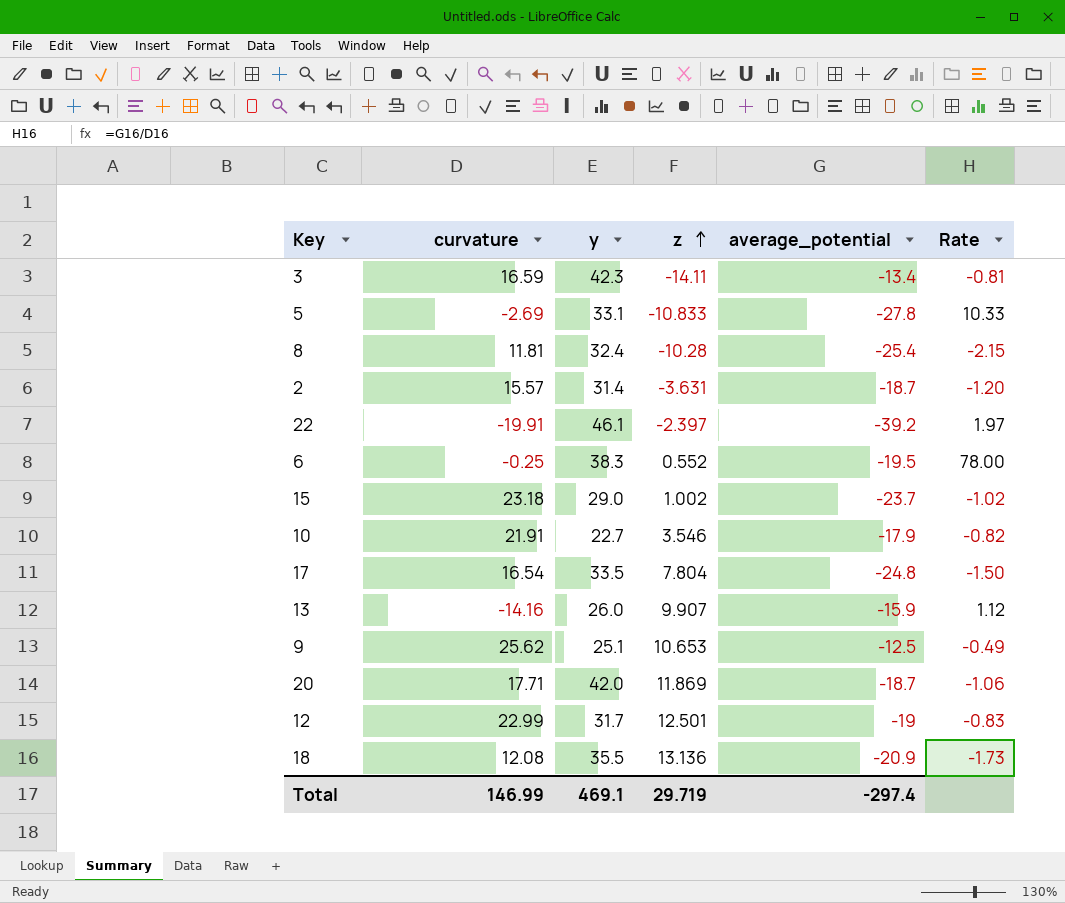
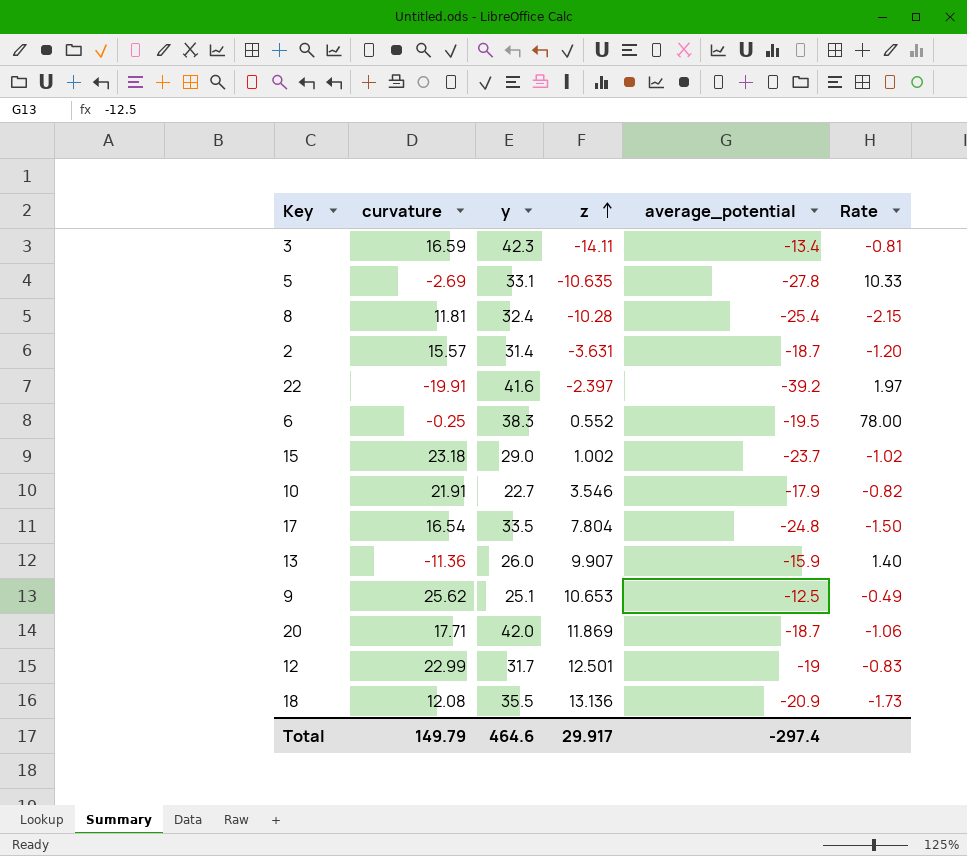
5 | z: -10.833 -> -10.635
22 | y: 46.1 -> 41.6
13 | curvature: -14.16 -> -11.36
13 | Rate: 1.12 -> 1.40
Total | curvature: 146.99 -> 149.79
Total | y: 469.1 -> 464.6
Total | z: 29.719 -> 29.917

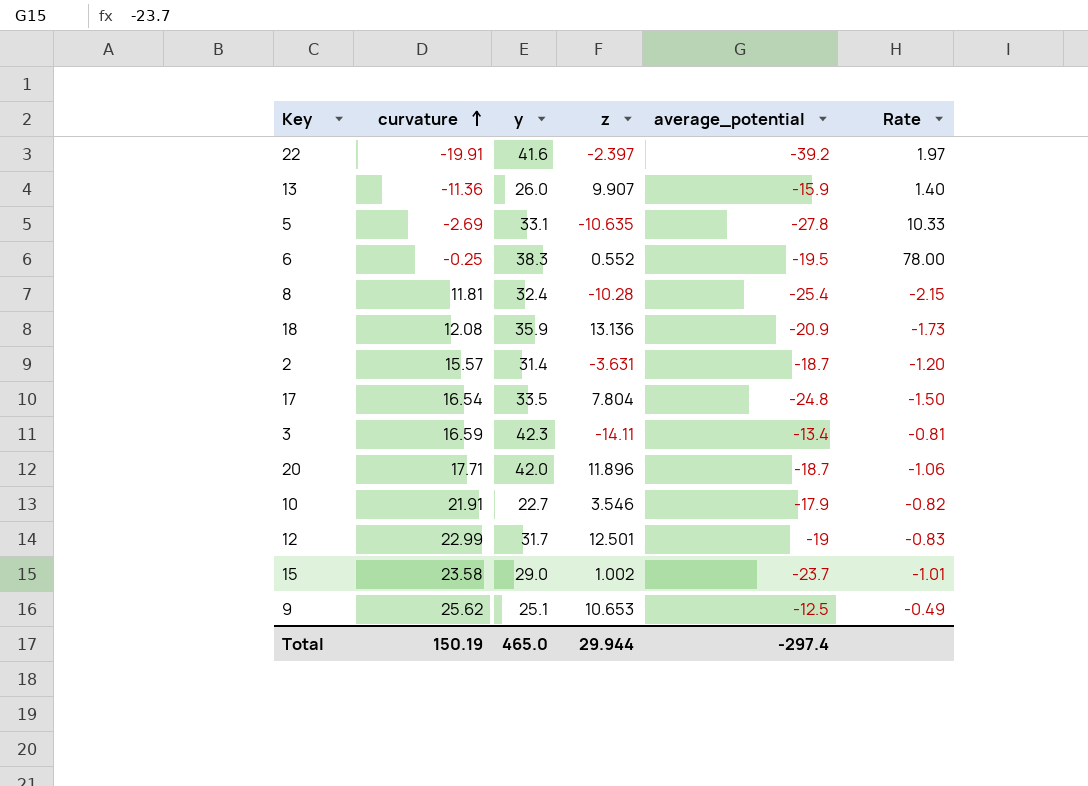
row order: z ascending -> curvature ascending
18 | y: 35.5 -> 35.9
20 | z: 11.869 -> 11.896
15 | curvature: 23.18 -> 23.58
15 | Rate: -1.02 -> -1.01
Total | curvature: 149.79 -> 150.19
Total | y: 464.6 -> 465.0
Total | z: 29.917 -> 29.944

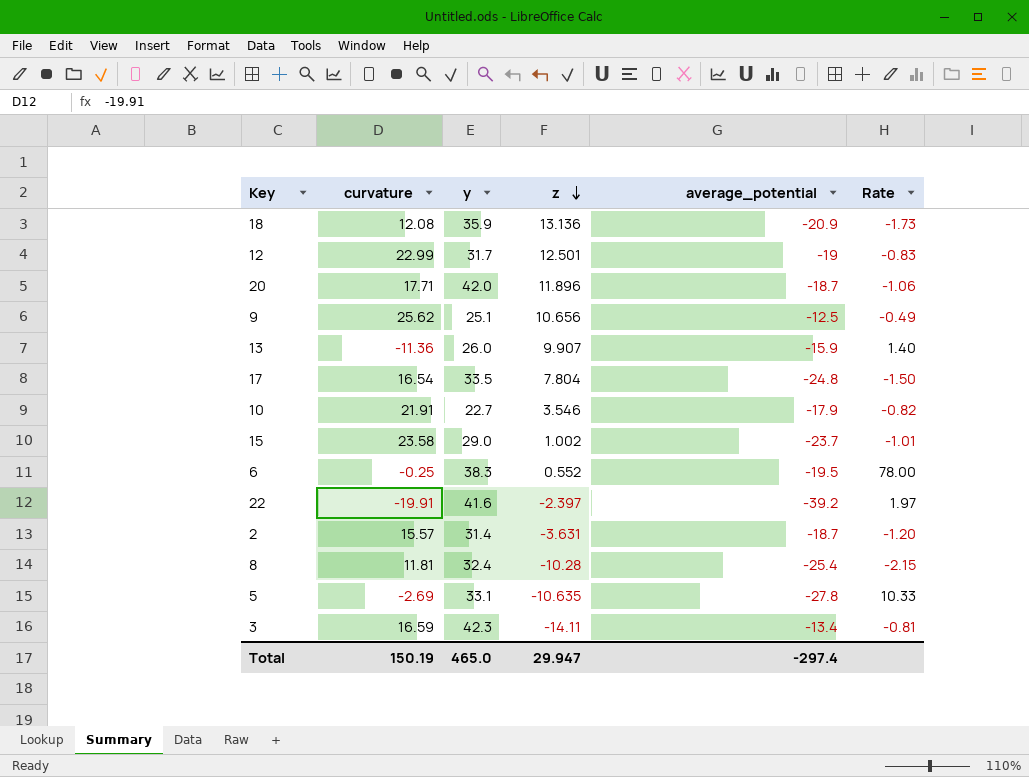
row order: curvature ascending -> z descending
9 | z: 10.653 -> 10.656
Total | z: 29.944 -> 29.947

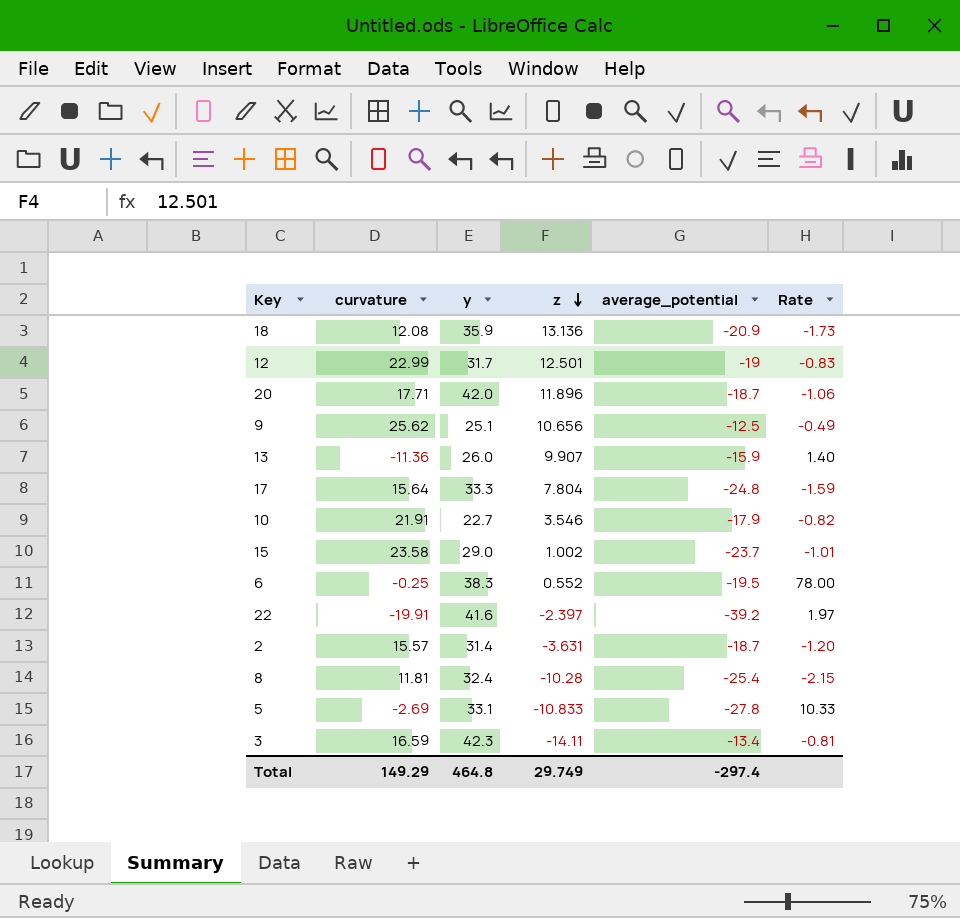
17 | curvature: 16.54 -> 15.64
17 | y: 33.5 -> 33.3
17 | Rate: -1.50 -> -1.59
5 | z: -10.635 -> -10.833
Total | curvature: 150.19 -> 149.29
Total | y: 465.0 -> 464.8
Total | z: 29.947 -> 29.749

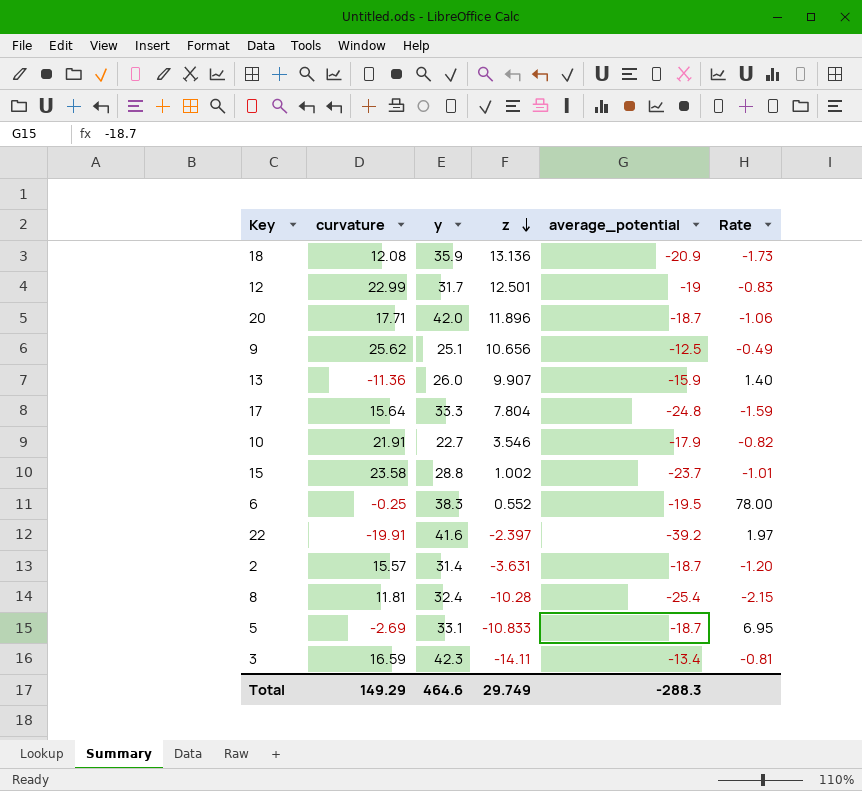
15 | y: 29.0 -> 28.8
5 | average_potential: -27.8 -> -18.7
5 | Rate: 10.33 -> 6.95
Total | y: 464.8 -> 464.6
Total | average_potential: -297.4 -> -288.3

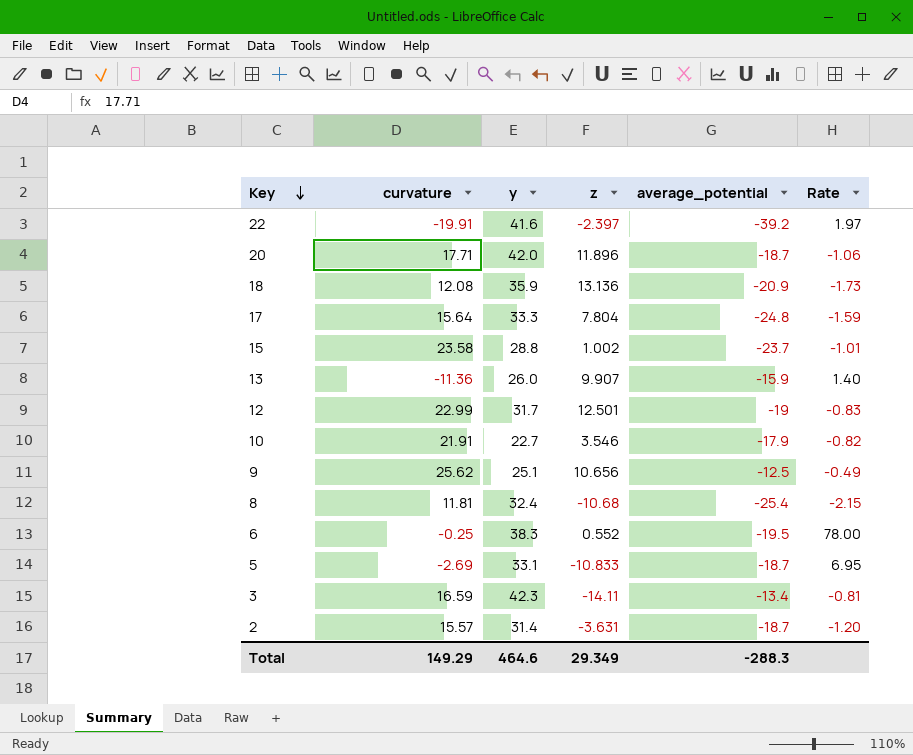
row order: z descending -> Key descending
8 | z: -10.28 -> -10.68
Total | z: 29.749 -> 29.349

